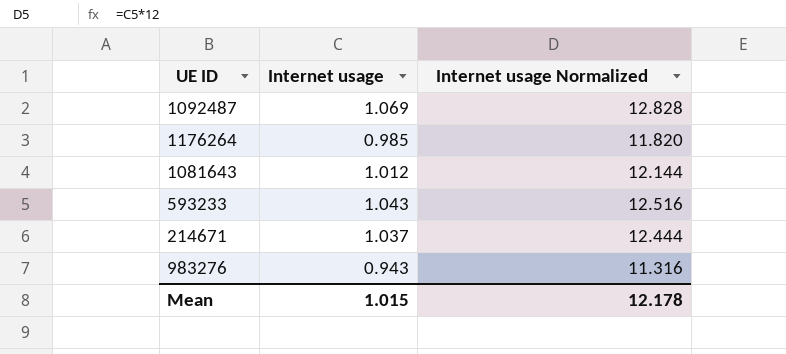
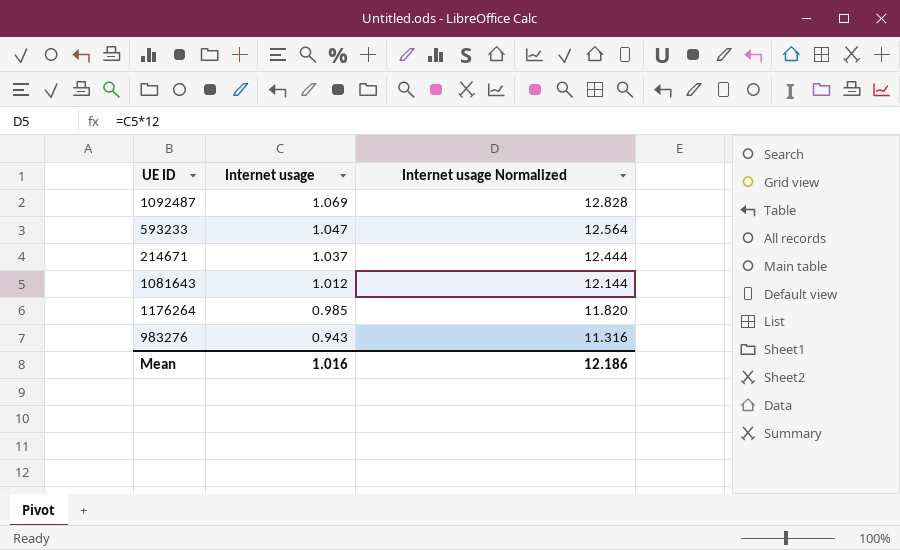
row order: none -> Internet usage descending
593233 | Internet usage: 1.043 -> 1.047
593233 | Internet usage Normalized: 12.516 -> 12.564
Mean | Internet usage: 1.015 -> 1.016
Mean | Internet usage Normalized: 12.178 -> 12.186

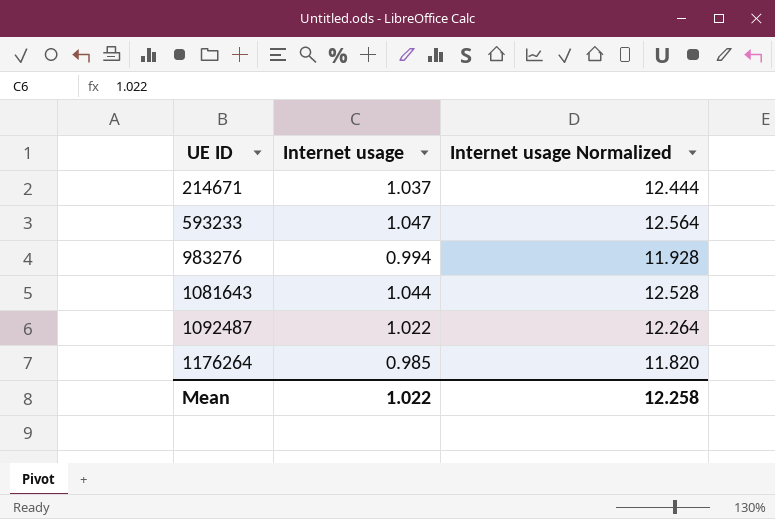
row order: Internet usage descending -> UE ID ascending
983276 | Internet usage: 0.943 -> 0.994
983276 | Internet usage Normalized: 11.316 -> 11.928
1081643 | Internet usage: 1.012 -> 1.044
1081643 | Internet usage Normalized: 12.144 -> 12.528
1092487 | Internet usage: 1.069 -> 1.022
1092487 | Internet usage Normalized: 12.828 -> 12.264
Mean | Internet usage: 1.016 -> 1.022
Mean | Internet usage Normalized: 12.186 -> 12.258

